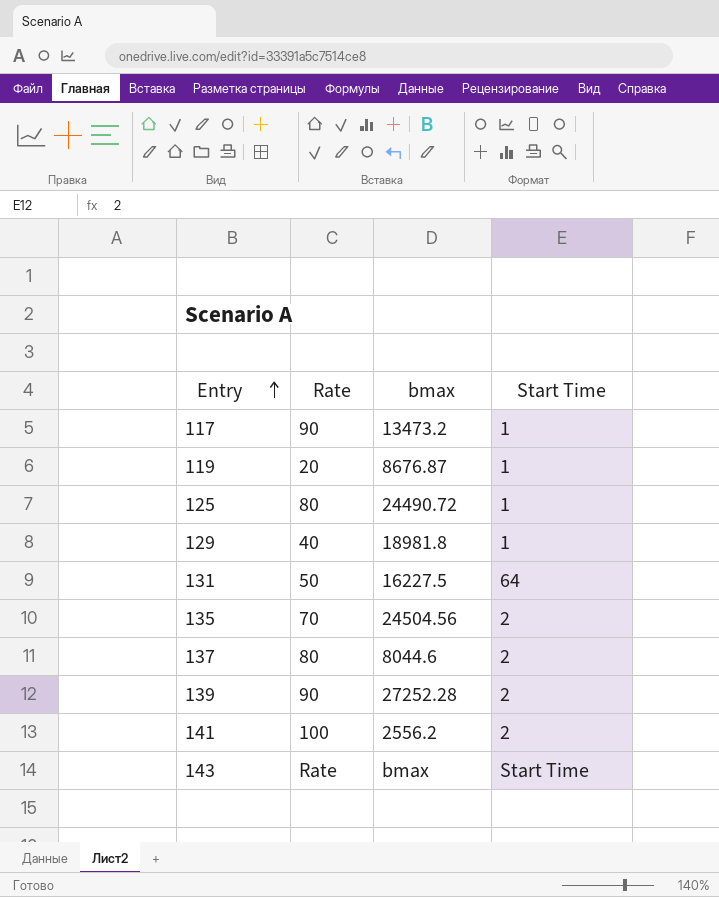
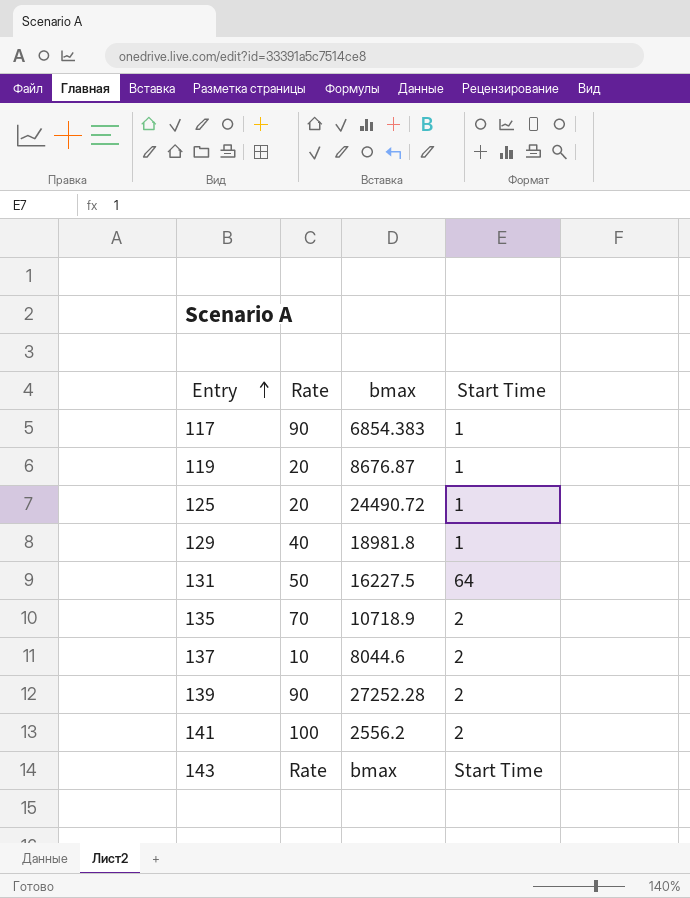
117 | bmax: 13473.2 -> 6854.383
125 | Rate: 80 -> 20
135 | bmax: 24504.56 -> 10718.9
137 | Rate: 80 -> 10

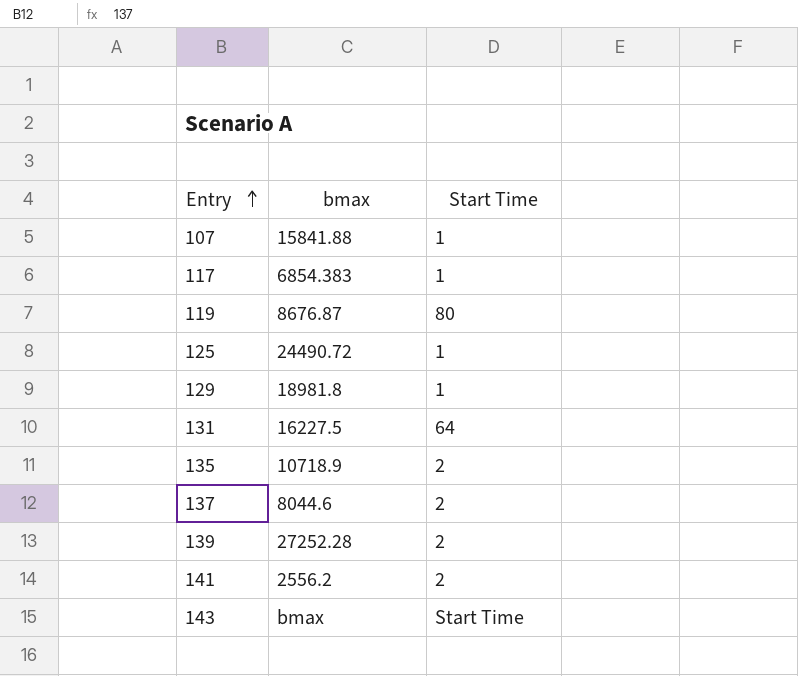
column Rate | position: 2 -> none
row 107: none -> 15841.88 | 1
119 | Start Time: 1 -> 80

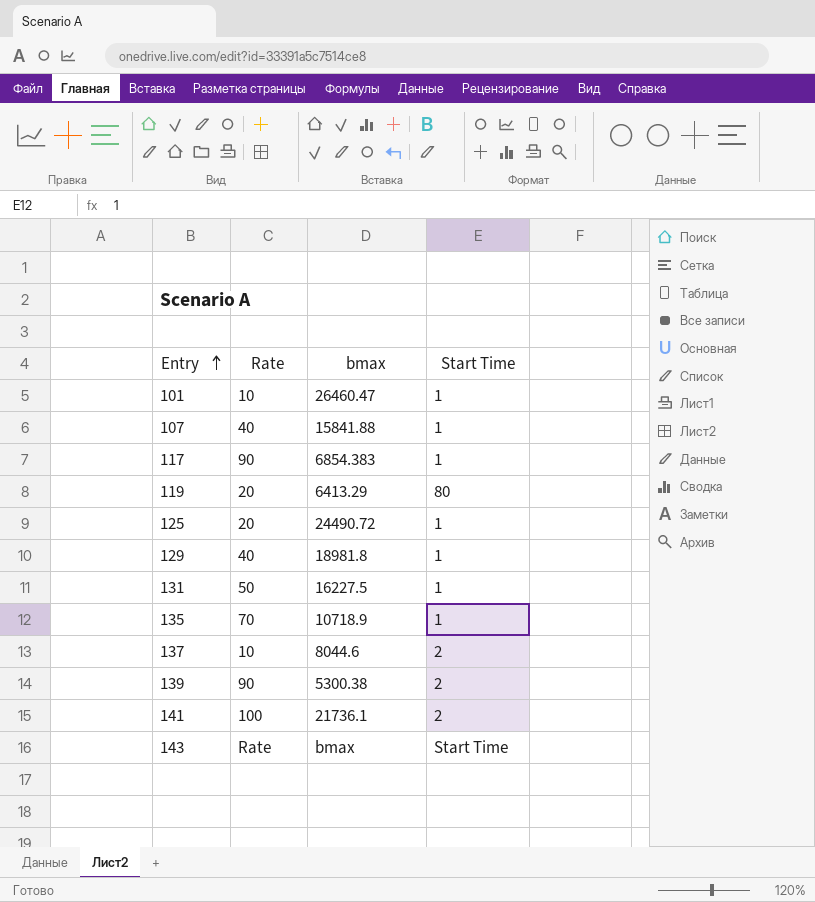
column Rate | position: none -> 2
row 101: none -> 10 | 26460.47 | 1
119 | bmax: 8676.87 -> 6413.29
131 | Start Time: 64 -> 1
135 | Start Time: 2 -> 1
139 | bmax: 27252.28 -> 5300.38
141 | bmax: 2556.2 -> 21736.1

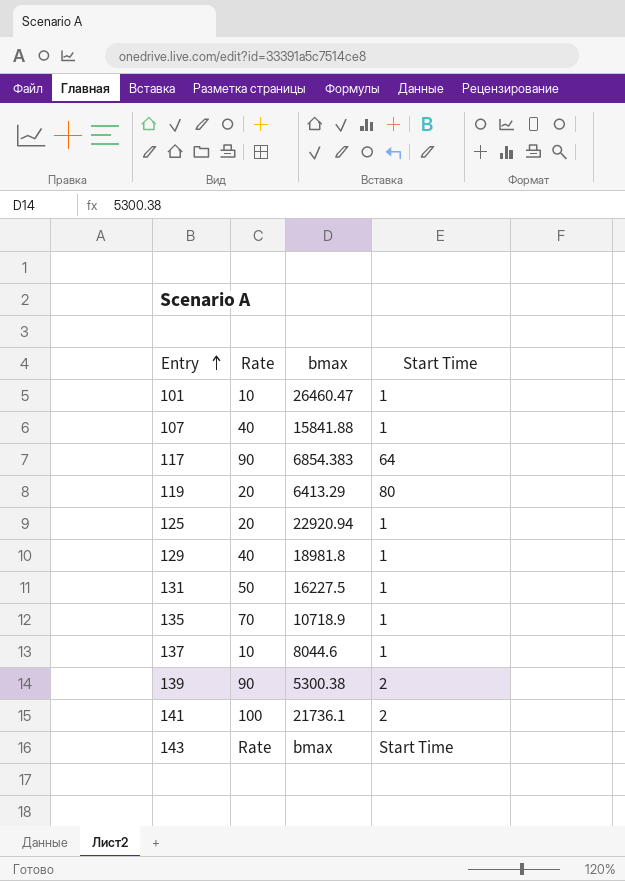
117 | Start Time: 1 -> 64
125 | bmax: 24490.72 -> 22920.94
137 | Start Time: 2 -> 1

